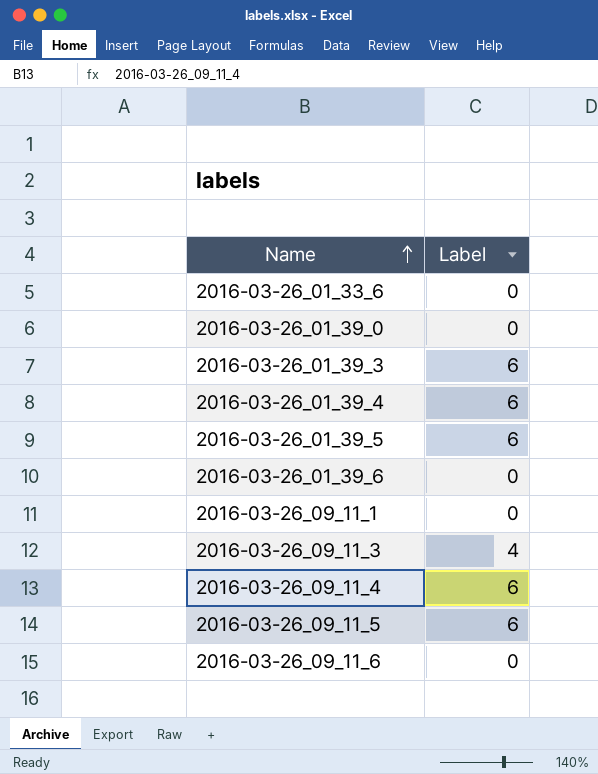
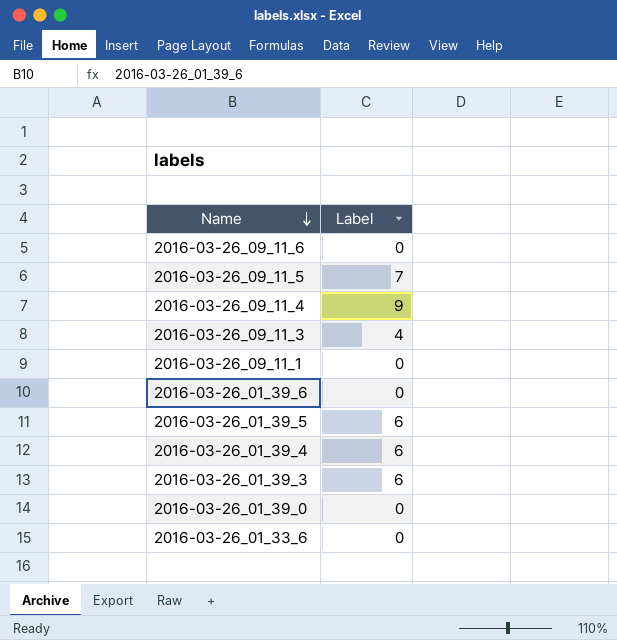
row order: Name ascending -> Name descending
2016-03-26_09_11_5 | Label: 6 -> 7
2016-03-26_09_11_4 | Label: 6 -> 9

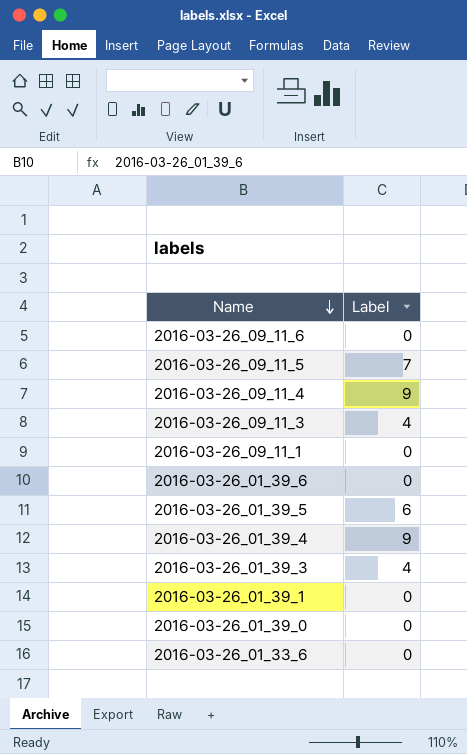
2016-03-26_01_39_4 | Label: 6 -> 9
2016-03-26_01_39_3 | Label: 6 -> 4
row 2016-03-26_01_39_1: none -> 0

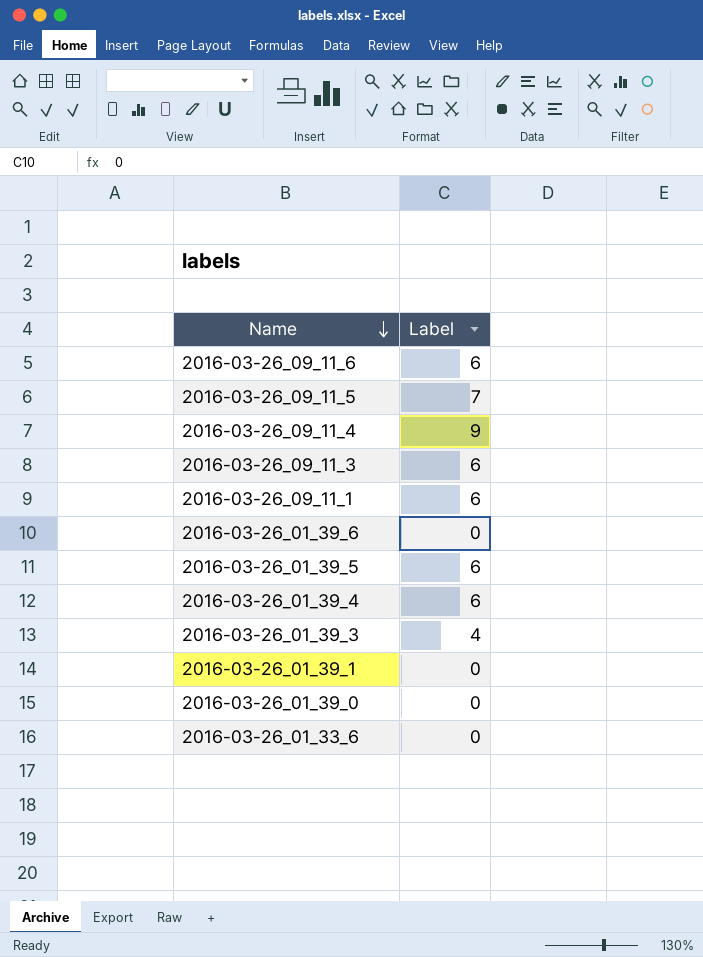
2016-03-26_09_11_6 | Label: 0 -> 6
2016-03-26_09_11_3 | Label: 4 -> 6
2016-03-26_09_11_1 | Label: 0 -> 6
2016-03-26_01_39_4 | Label: 9 -> 6

